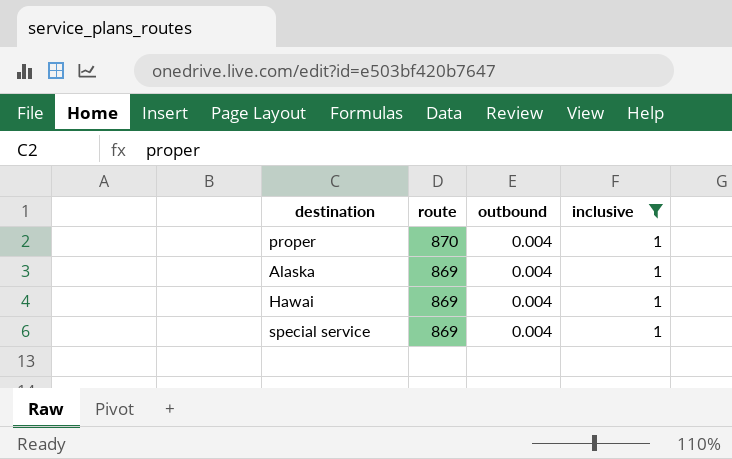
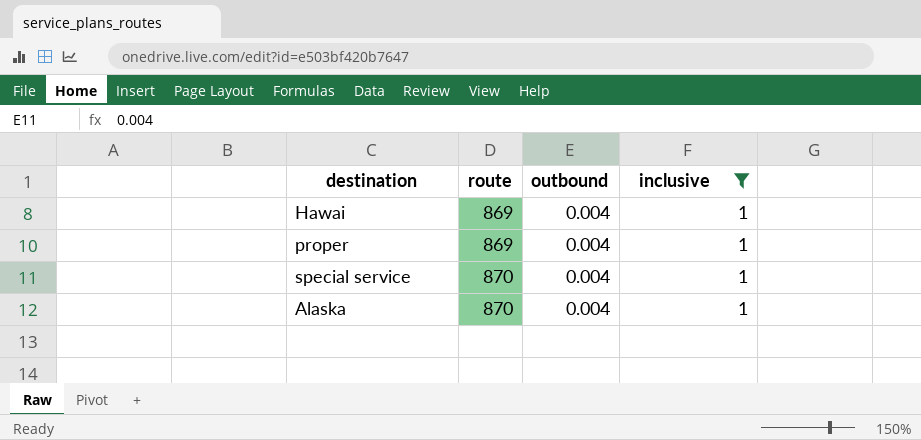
row order: route descending -> route ascending
proper | route: 870 -> 869
special service | route: 869 -> 870
Alaska | route: 869 -> 870

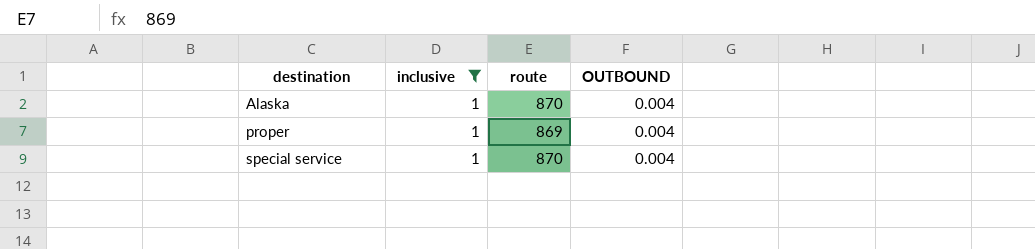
row order: route ascending -> destination ascending
column inclusive | position: 4 -> 2
column name: outbound -> OUTBOUND
row Hawai: 869 | 0.004 | 1 -> none

